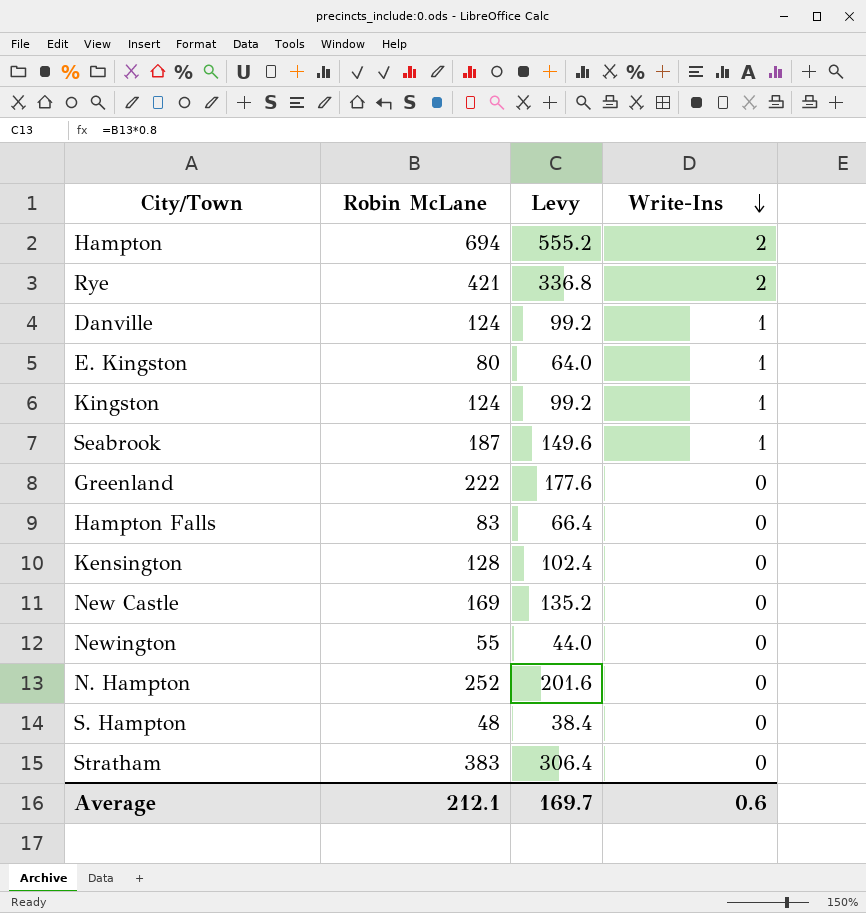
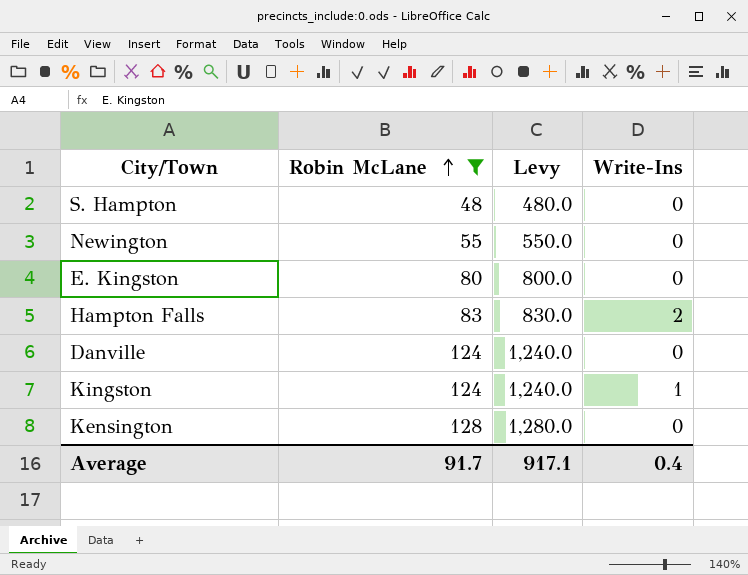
filter: none -> Robin McLane <= 128
row order: Write-Ins descending -> Robin McLane ascending
column Levy | formula: [Robin McLane] * 0.8 -> [Robin McLane] * 10
E. Kingston | Write-Ins: 1 -> 0
Hampton Falls | Write-Ins: 0 -> 2
Danville | Write-Ins: 1 -> 0
Average | Robin McLane: 212.1 -> 91.7
Average | Levy: 169.7 -> 917.1
Average | Write-Ins: 0.6 -> 0.4

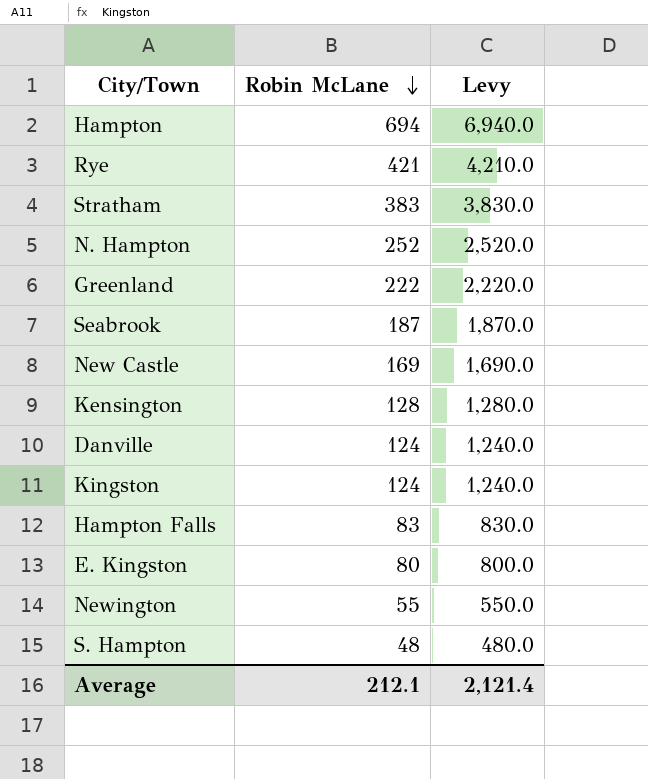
filter: Robin McLane <= 128 -> none
row order: Robin McLane ascending -> Robin McLane descending
column Write-Ins | position: 4 -> none
Average | Robin McLane: 91.7 -> 212.1
Average | Levy: 917.1 -> 2,121.4

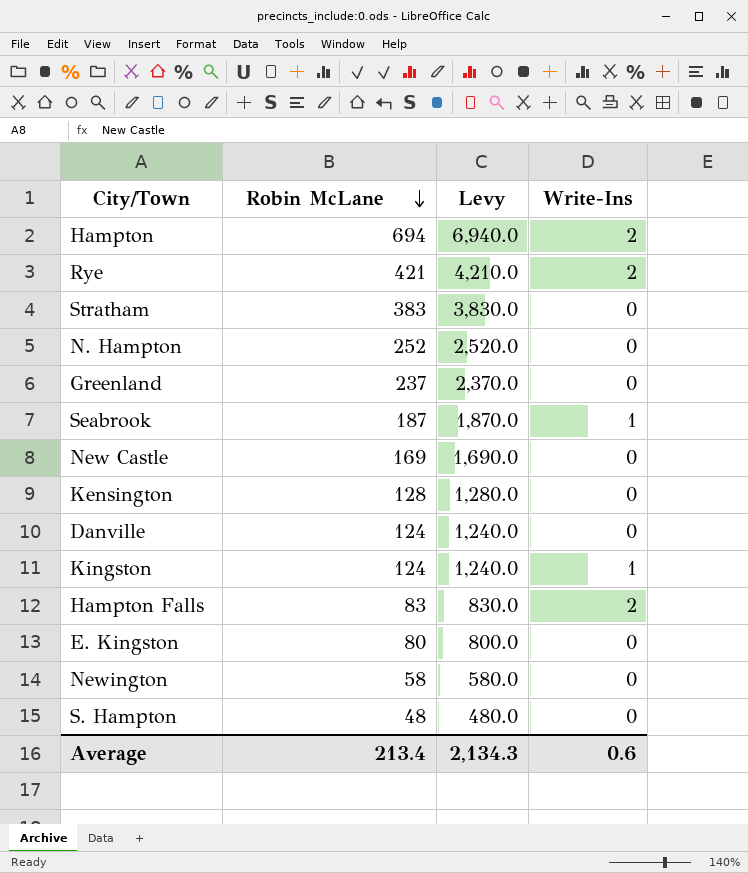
column Write-Ins | position: none -> 4
Greenland | Robin McLane: 222 -> 237
Greenland | Levy: 2,220.0 -> 2,370.0
Newington | Robin McLane: 55 -> 58
Newington | Levy: 550.0 -> 580.0
Average | Robin McLane: 212.1 -> 213.4
Average | Levy: 2,121.4 -> 2,134.3

